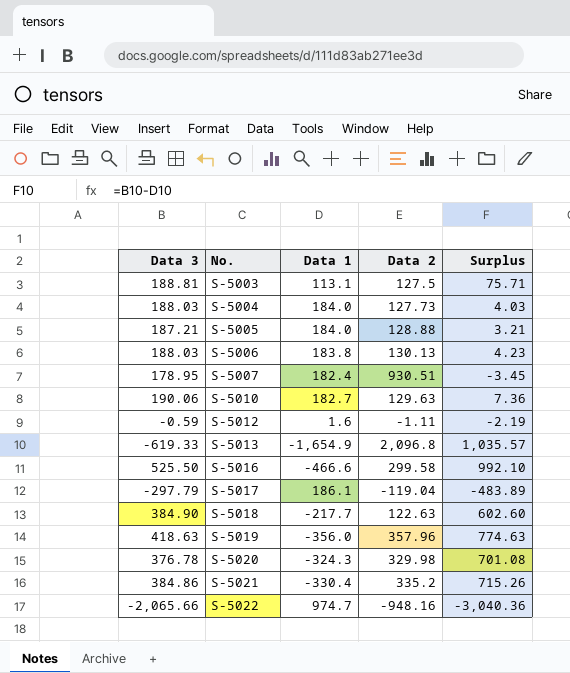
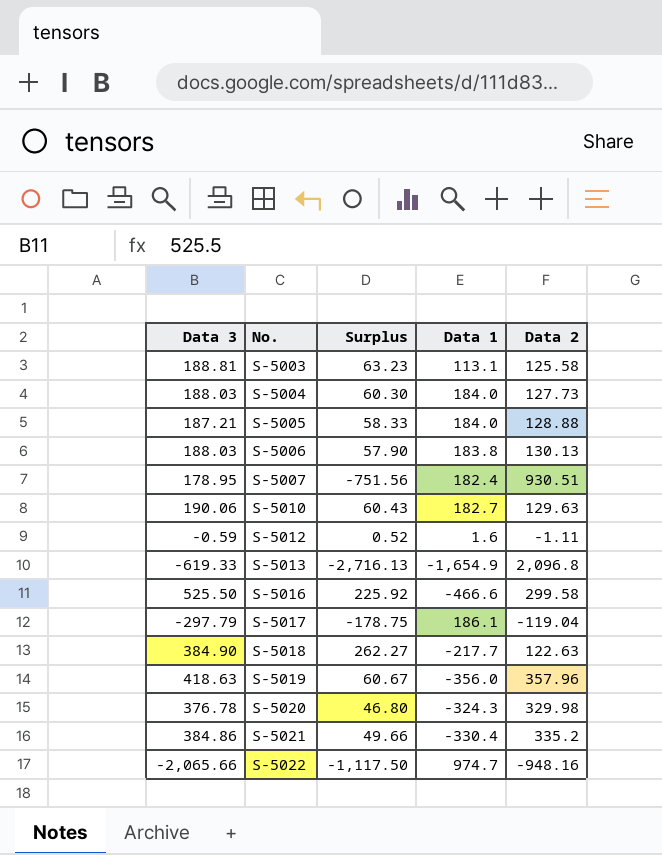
column Surplus | formula: [Data 3] - [Data 1] -> [Data 3] - [Data 2]
column Surplus | position: 5 -> 3
S-5003 | Data 2: 127.5 -> 125.58

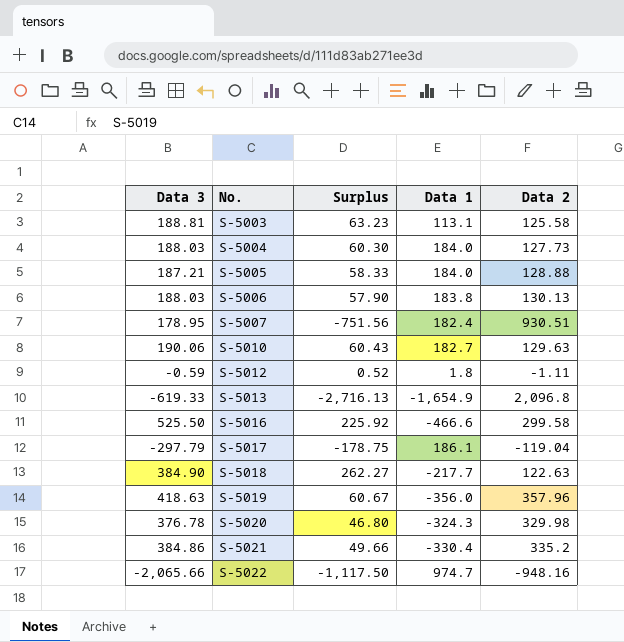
S-5012 | Data 1: 1.6 -> 1.8

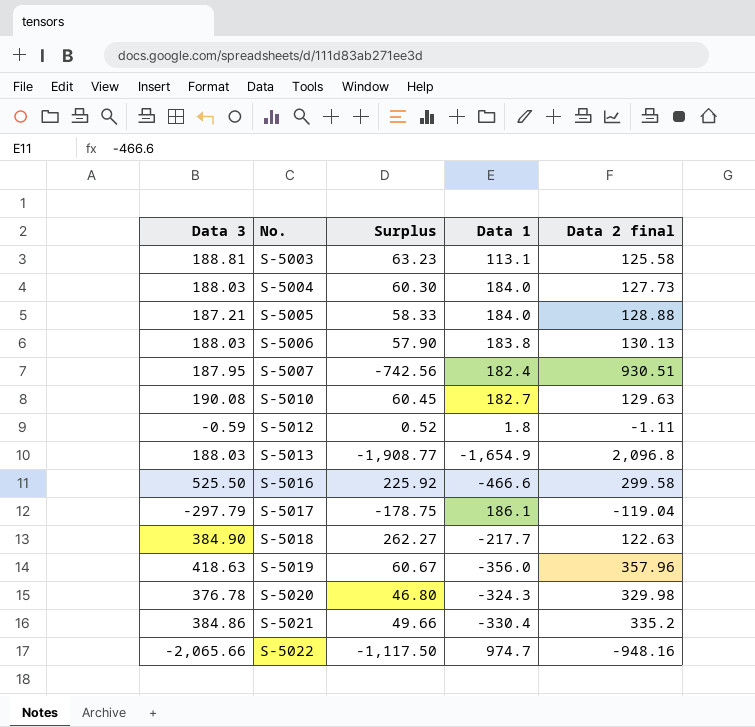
column name: Data 2 -> Data 2 final
S-5007 | Data 3: 178.95 -> 187.95
S-5007 | Surplus: -751.56 -> -742.56
S-5010 | Data 3: 190.06 -> 190.08
S-5010 | Surplus: 60.43 -> 60.45
S-5013 | Data 3: -619.33 -> 188.03
S-5013 | Surplus: -2,716.13 -> -1,908.77

